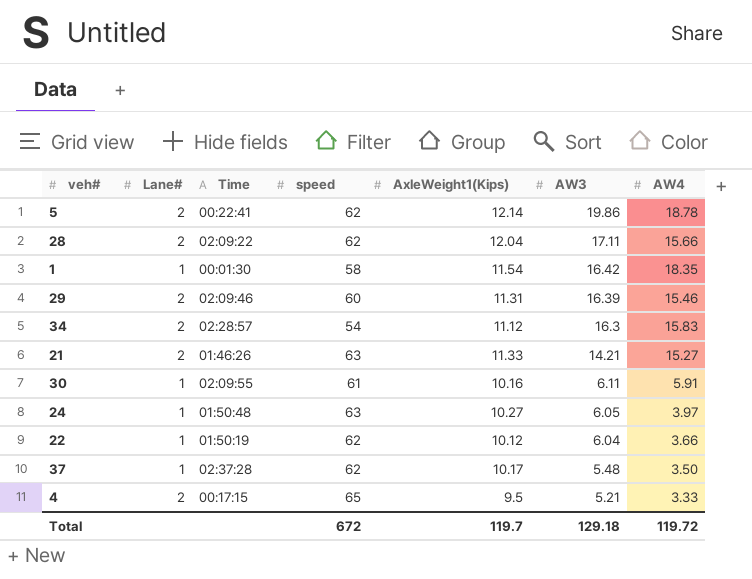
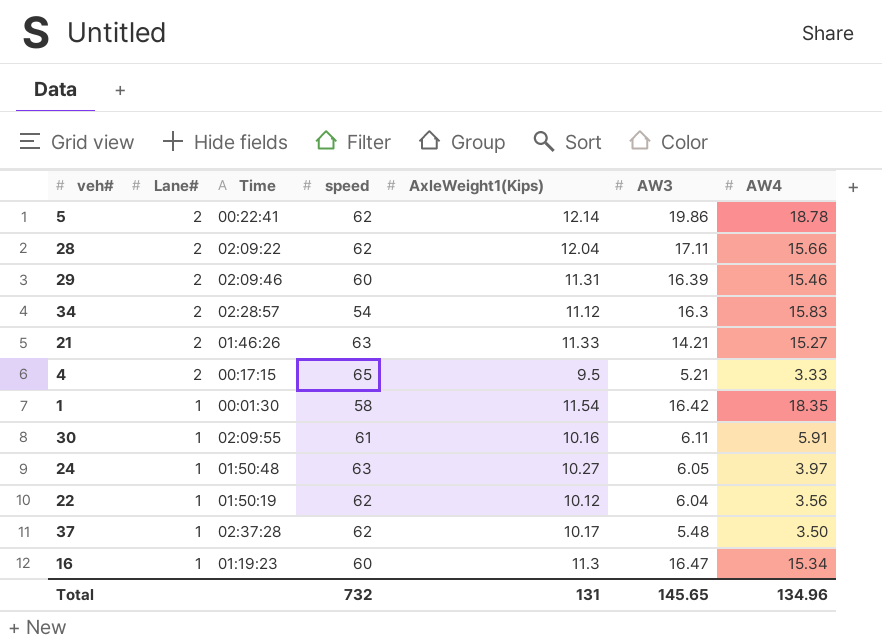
row order: AW3 descending -> Lane# descending
22 | AW4: 3.66 -> 3.56
row 16: none -> 1 | 01:19:23 | 60 | 11.3 | 16.47 | 15.34
Total | speed: 672 -> 732
Total | AxleWeight1(Kips): 119.7 -> 131
Total | AW3: 129.18 -> 145.65
Total | AW4: 119.72 -> 134.96

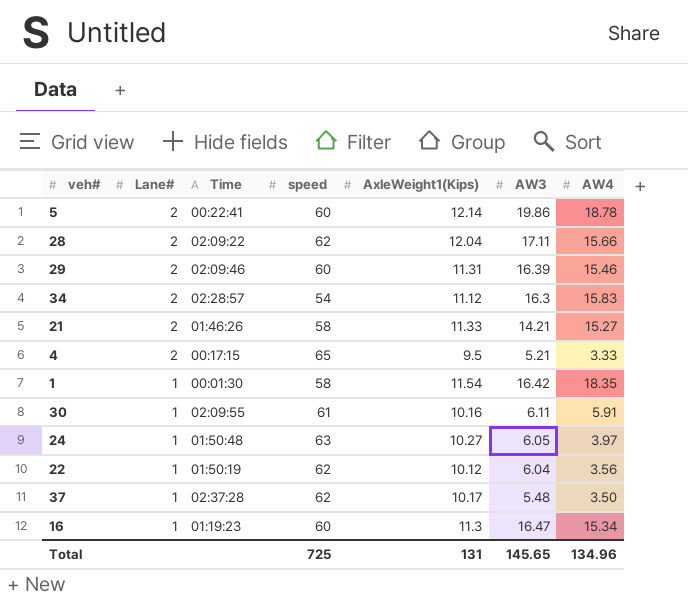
5 | speed: 62 -> 60
21 | speed: 63 -> 58
Total | speed: 732 -> 725

